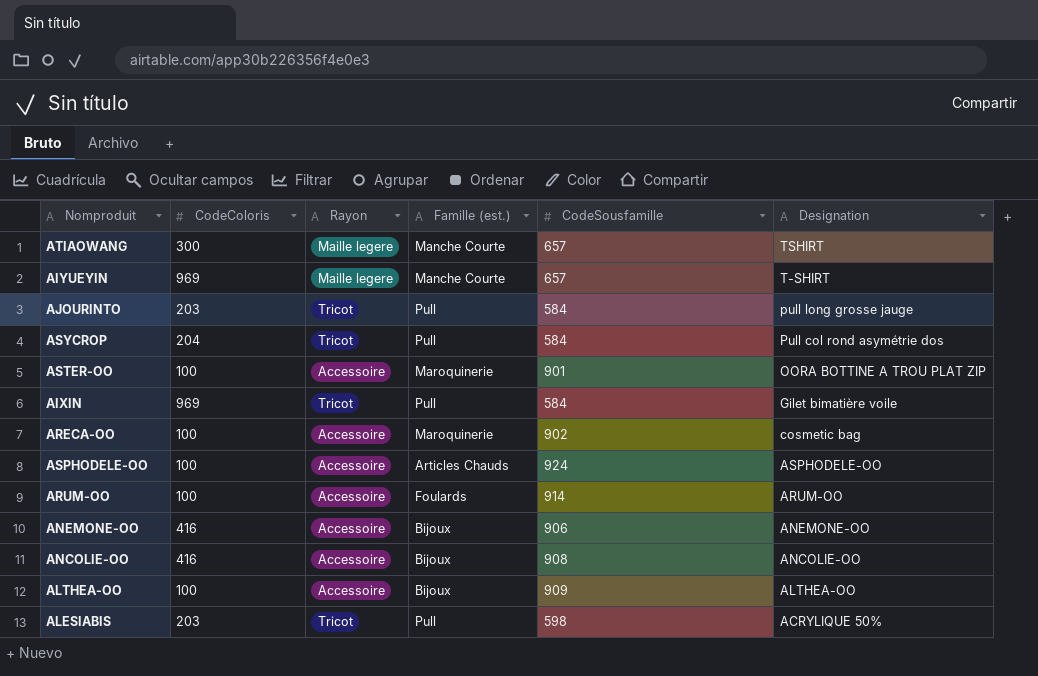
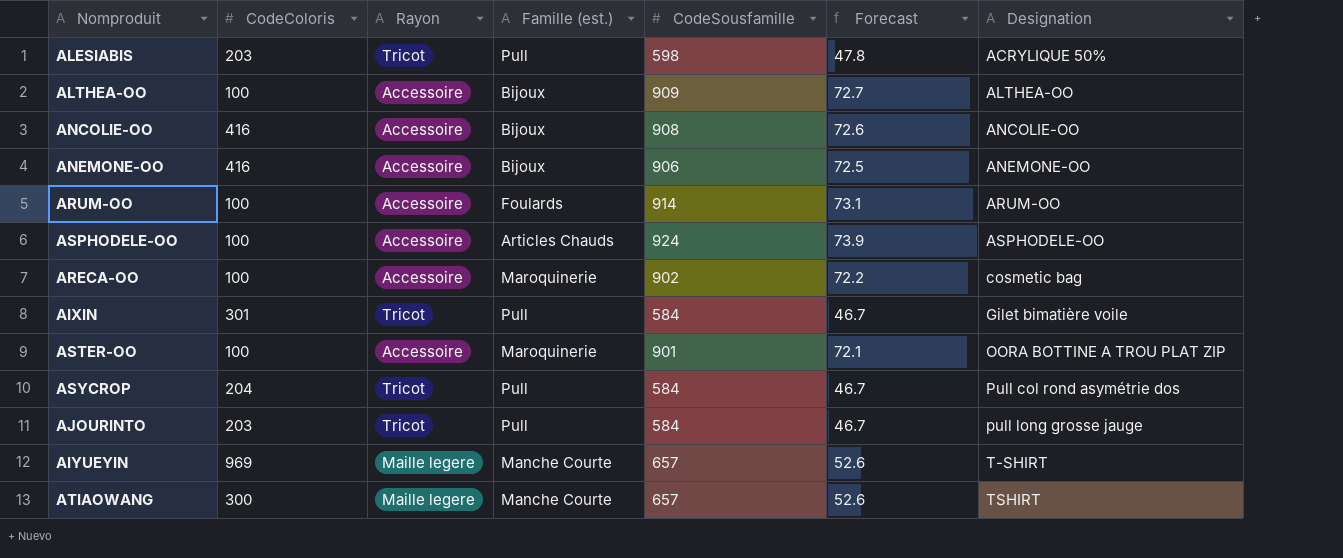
row order: Designation descending -> Designation ascending
column Forecast | formula: none -> [CodeSousfamille] * 0.08
AIXIN | CodeColoris: 969 -> 301

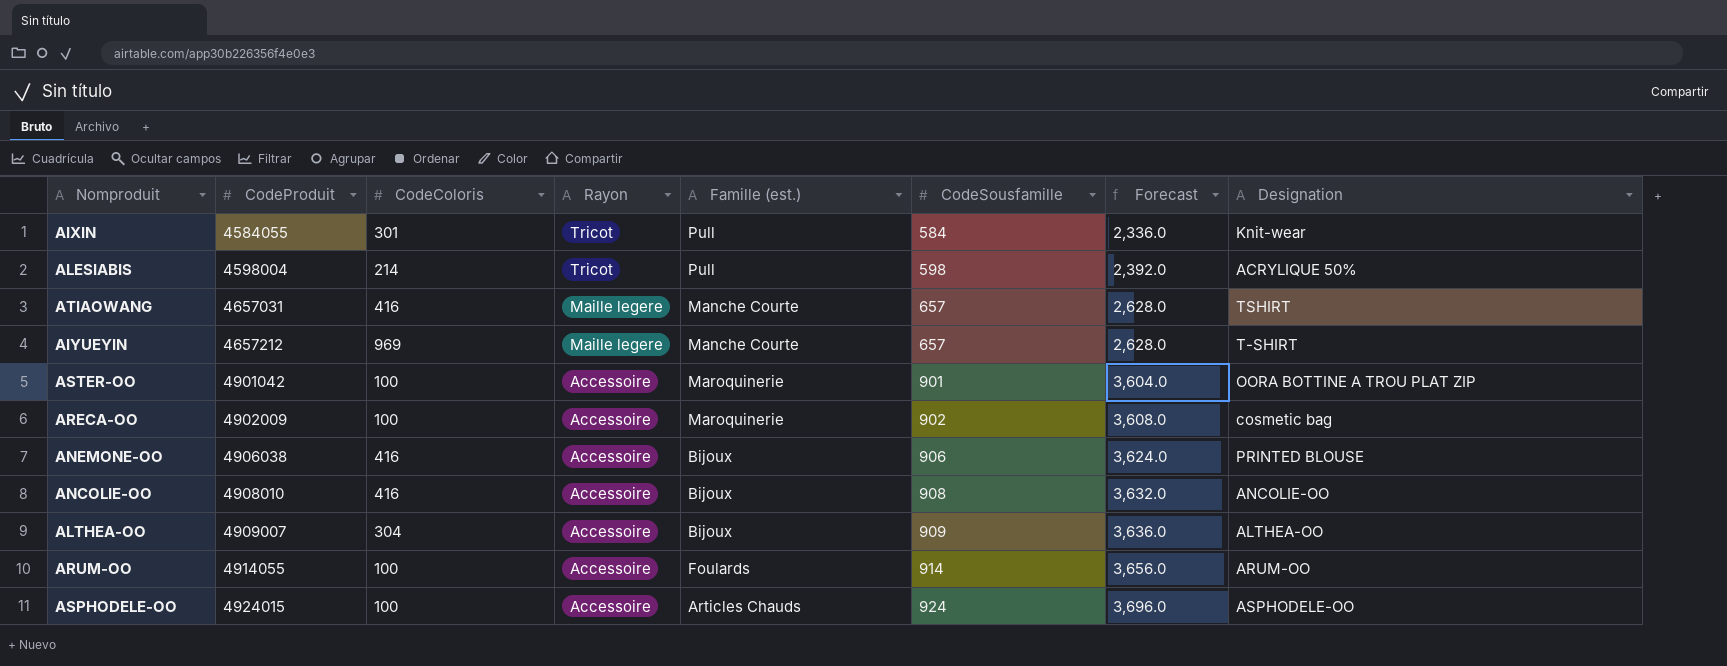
row order: Designation ascending -> CodeProduit ascending
column CodeProduit | position: none -> 2
column Forecast | formula: [CodeSousfamille] * 0.08 -> [CodeSousfamille] * 4
row ASYCROP: 204 | Tricot | Pull | 584 | 46.7 | Pull col rond asymétrie dos -> none
row AJOURINTO: 203 | Tricot | Pull | 584 | 46.7 | pull long grosse jauge -> none
AIXIN | Designation: Gilet bimatière voile -> Knit-wear
ALESIABIS | CodeColoris: 203 -> 214
ATIAOWANG | CodeColoris: 300 -> 416
ANEMONE-OO | Designation: ANEMONE-OO -> PRINTED BLOUSE
ALTHEA-OO | CodeColoris: 100 -> 304

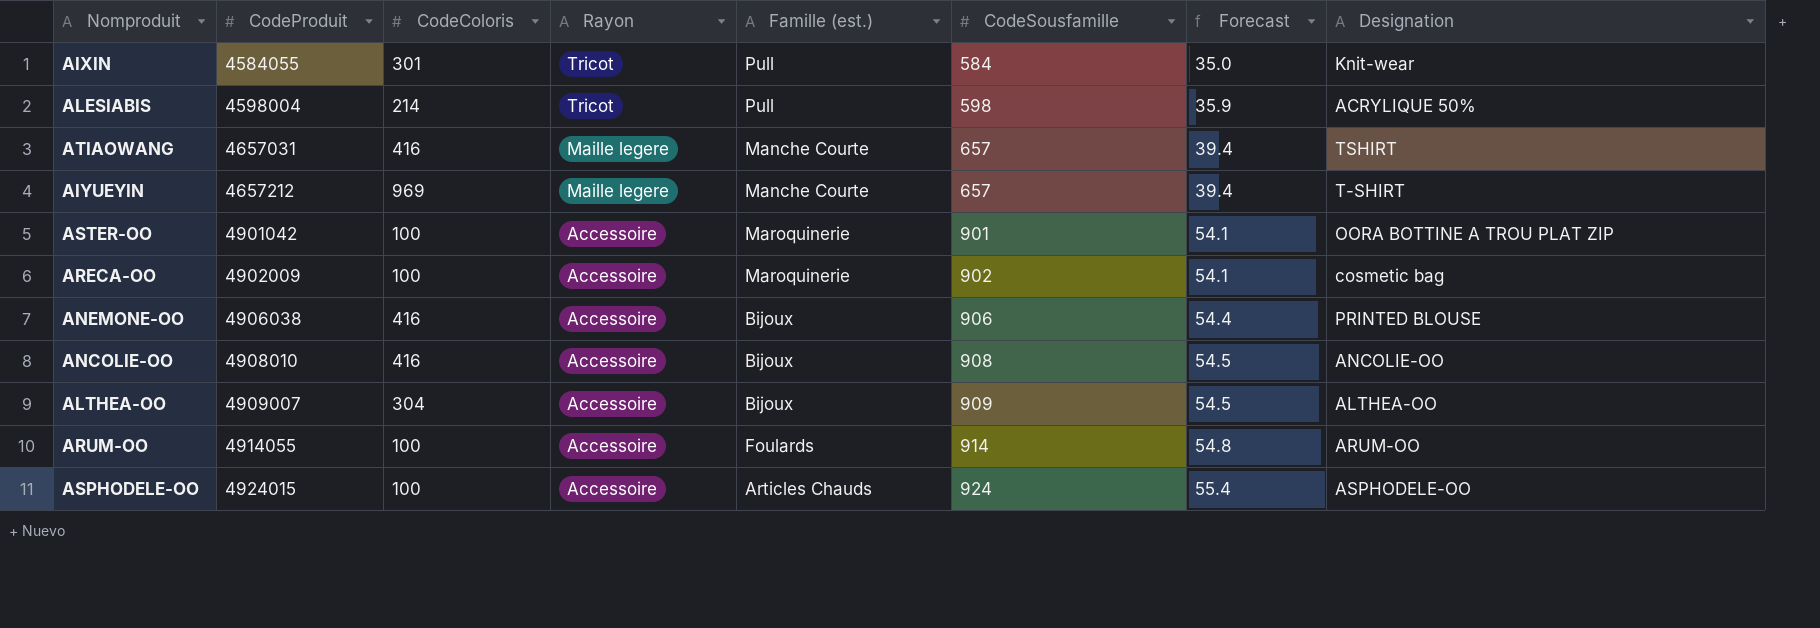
column Forecast | formula: [CodeSousfamille] * 4 -> [CodeSousfamille] * 0.06

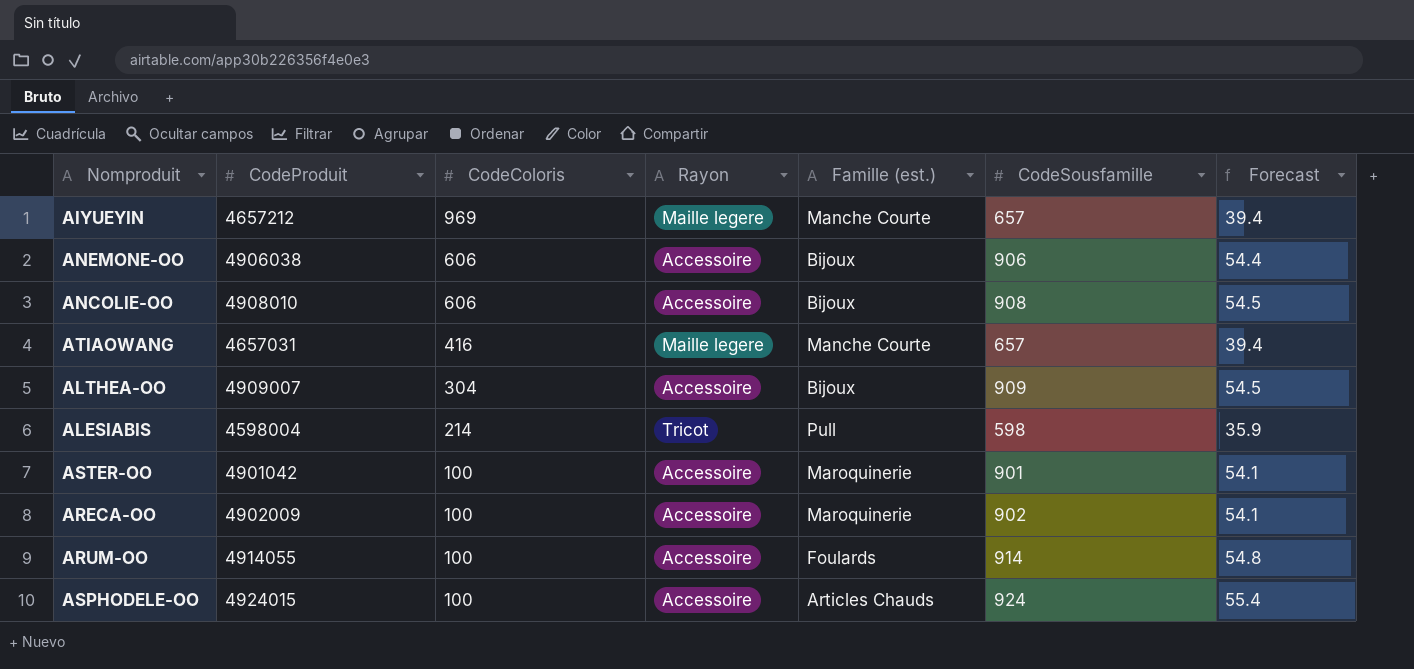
row order: CodeProduit ascending -> CodeColoris descending
column Designation | position: 8 -> none
row AIXIN: 4584055 | 301 | Tricot | Pull | 584 | 35.0 | Knit-wear -> none
ANEMONE-OO | CodeColoris: 416 -> 606
ANCOLIE-OO | CodeColoris: 416 -> 606

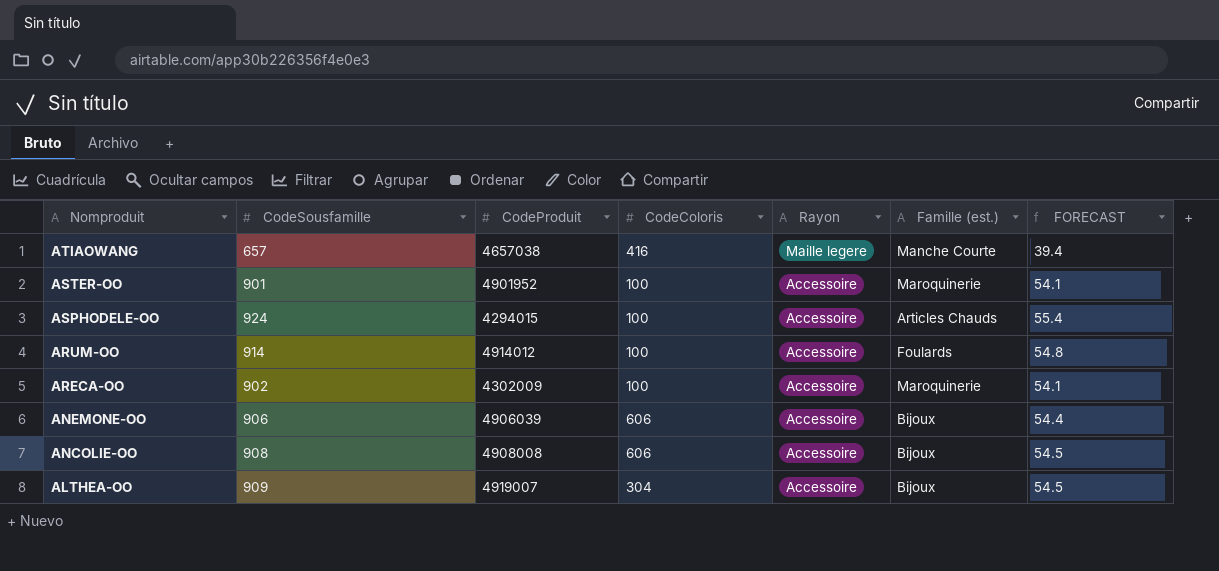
row order: CodeColoris descending -> Nomproduit descending
column CodeSousfamille | position: 6 -> 2
column name: Forecast -> FORECAST
row AIYUEYIN: 4657212 | 969 | Maille legere | Manche Courte | 657 | 39.4 -> none
row ALESIABIS: 4598004 | 214 | Tricot | Pull | 598 | 35.9 -> none
ATIAOWANG | CodeProduit: 4657031 -> 4657038
ASTER-OO | CodeProduit: 4901042 -> 4901952
ASPHODELE-OO | CodeProduit: 4924015 -> 4294015
ARUM-OO | CodeProduit: 4914055 -> 4914012
ARECA-OO | CodeProduit: 4902009 -> 4302009
ANEMONE-OO | CodeProduit: 4906038 -> 4906039
ANCOLIE-OO | CodeProduit: 4908010 -> 4908008
ALTHEA-OO | CodeProduit: 4909007 -> 4919007

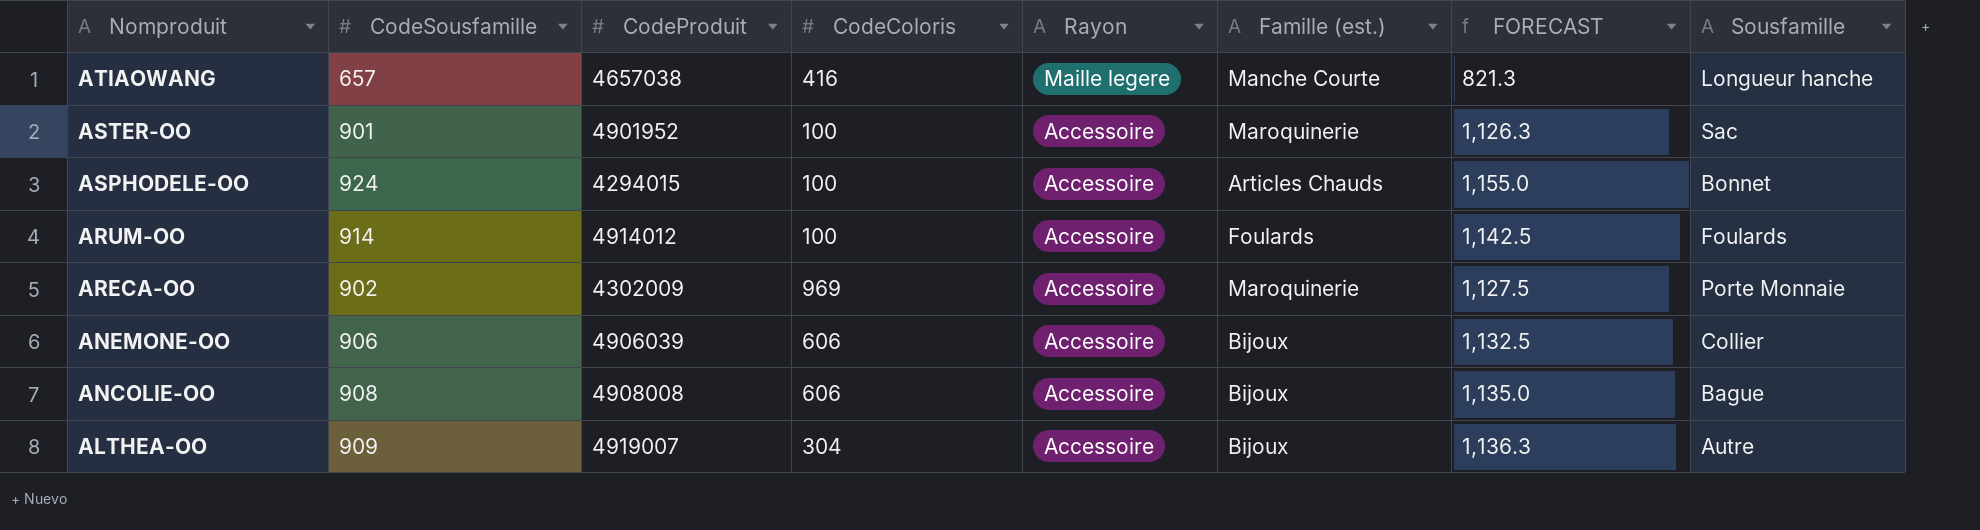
column FORECAST | formula: [CodeSousfamille] * 0.06 -> [CodeSousfamille] * 1.25
column Sousfamille | position: none -> 8
ARECA-OO | CodeColoris: 100 -> 969

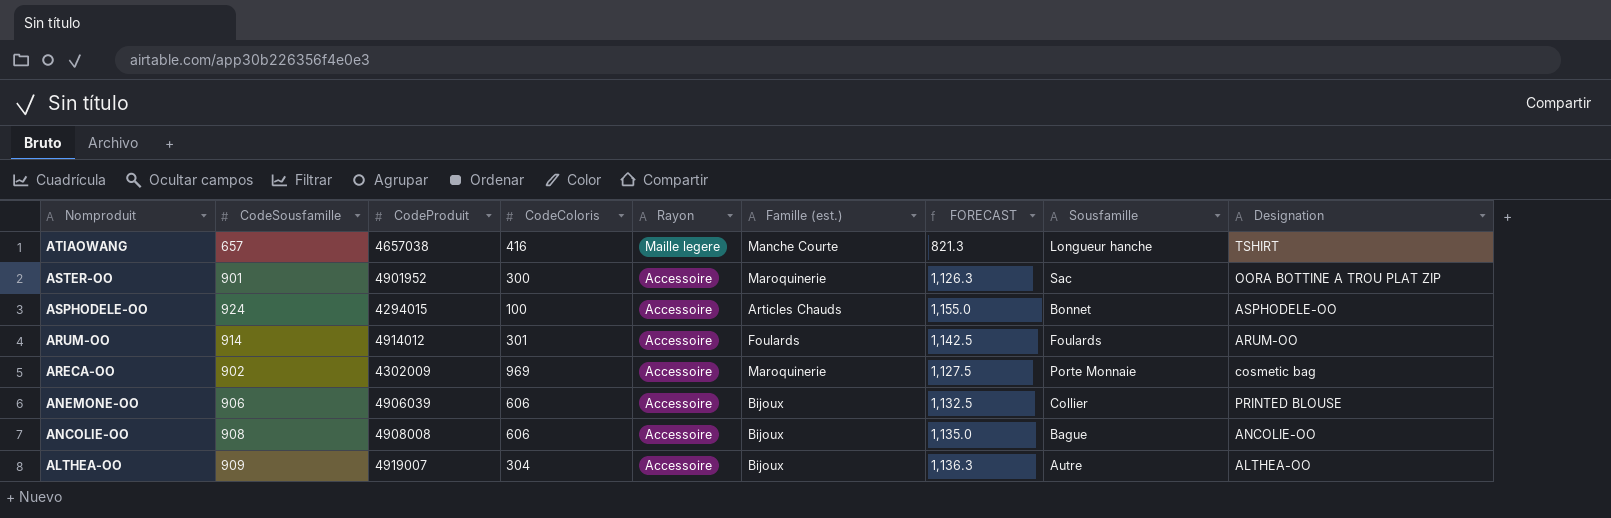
column Designation | position: none -> 9
ASTER-OO | CodeColoris: 100 -> 300
ARUM-OO | CodeColoris: 100 -> 301

